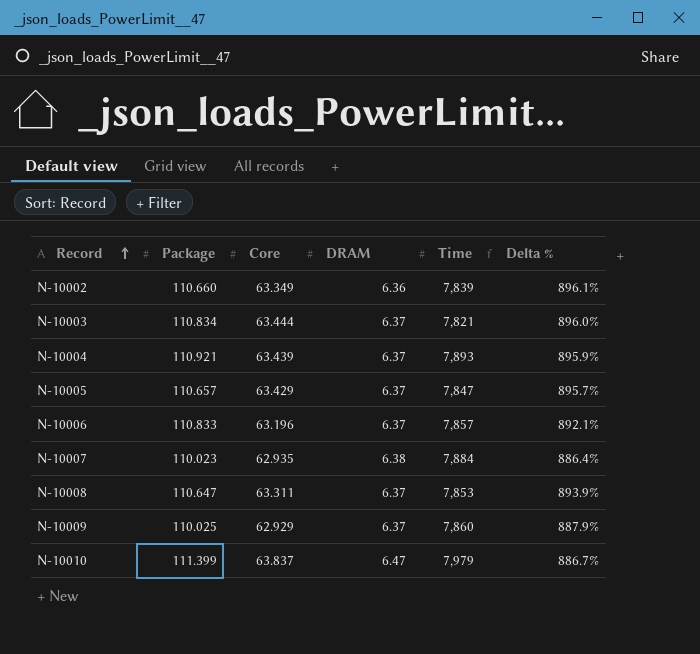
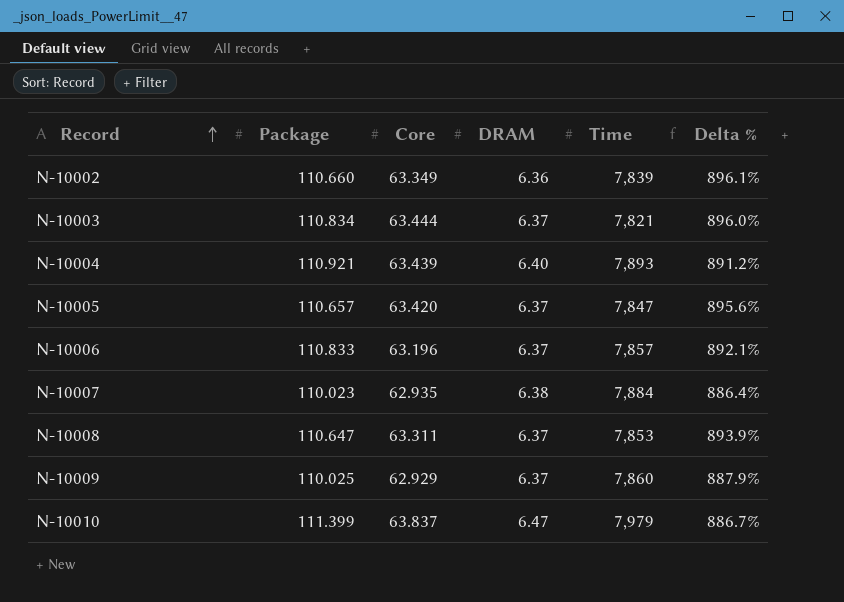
N-10004 | DRAM: 6.37 -> 6.40
N-10004 | Delta %: 895.9% -> 891.2%
N-10005 | Core: 63.429 -> 63.420
N-10005 | Delta %: 895.7% -> 895.6%

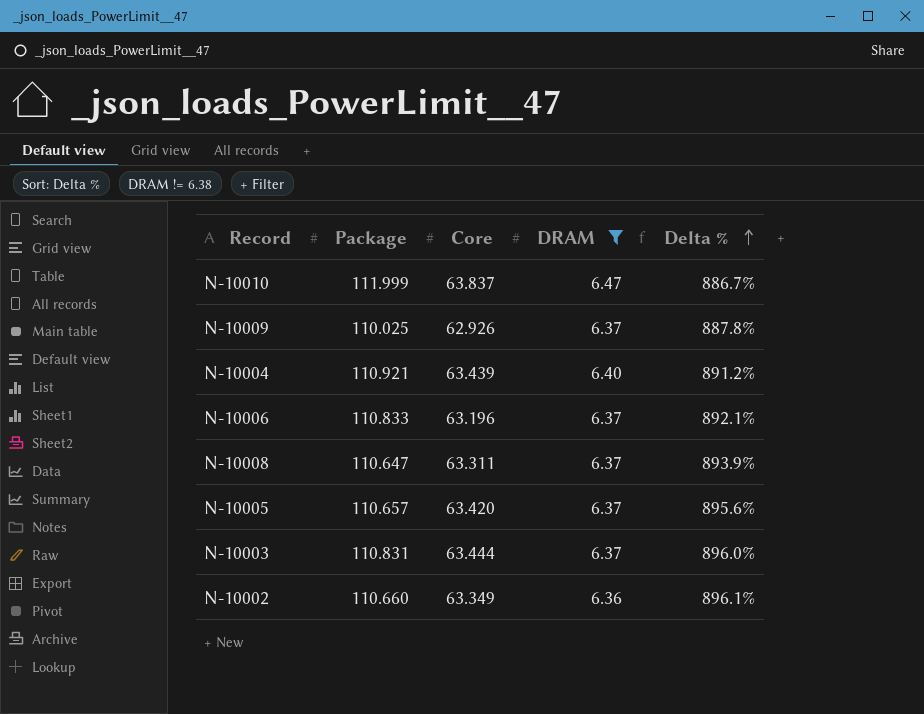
filter: none -> DRAM != 6.38
row order: Record ascending -> Delta % ascending
column Time | position: 5 -> none
N-10010 | Package: 111.399 -> 111.999
N-10009 | Core: 62.929 -> 62.926
N-10009 | Delta %: 887.9% -> 887.8%
N-10003 | Package: 110.834 -> 110.831

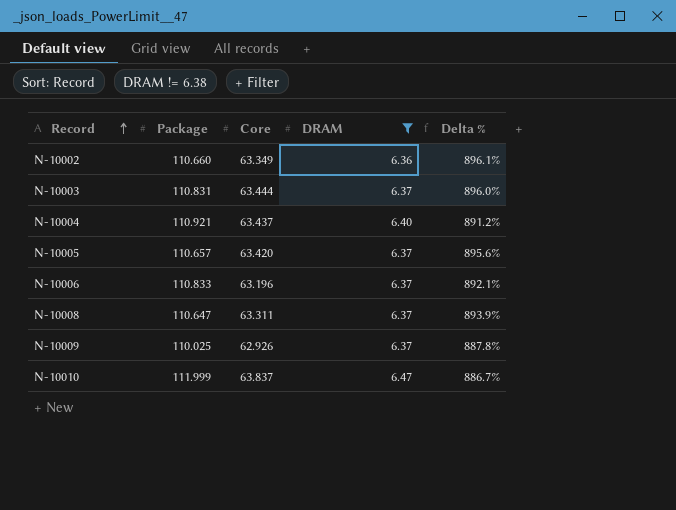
row order: Delta % ascending -> Record ascending
N-10004 | Core: 63.439 -> 63.437

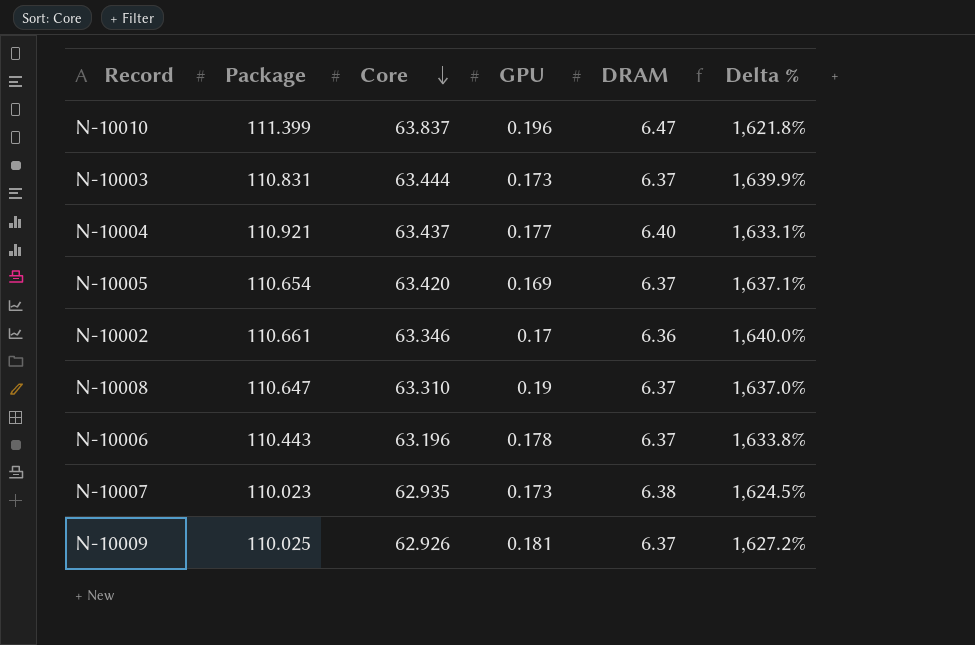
filter: DRAM != 6.38 -> none
row order: Record ascending -> Core descending
column GPU | position: none -> 4
column Delta % | formula: ([Core] - [DRAM]) / [DRAM] -> ([Package] - [DRAM]) / [DRAM]
N-10010 | Package: 111.999 -> 111.399
N-10005 | Package: 110.657 -> 110.654
N-10002 | Package: 110.660 -> 110.661
N-10002 | Core: 63.349 -> 63.346
N-10008 | Core: 63.311 -> 63.310
N-10006 | Package: 110.833 -> 110.443

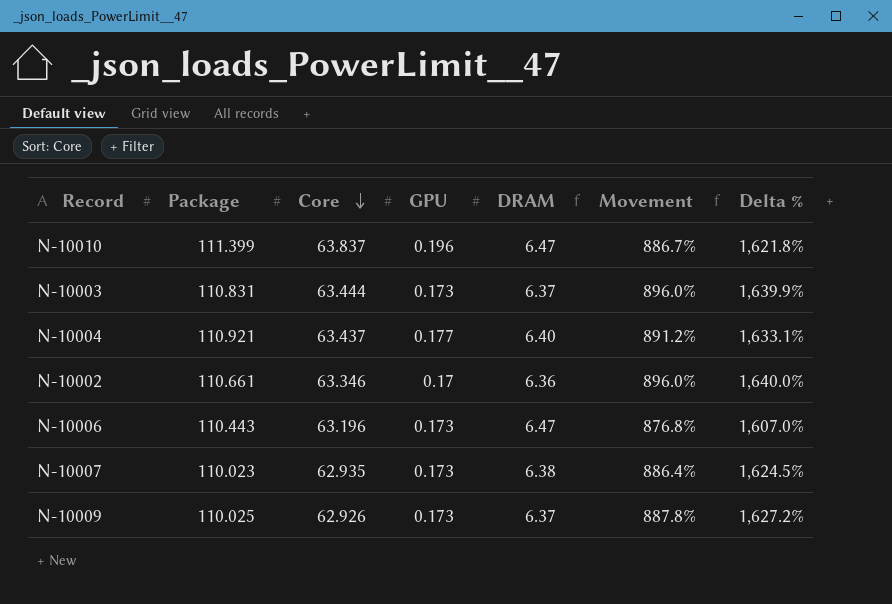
column Movement | formula: none -> ([Core] - [DRAM]) / [DRAM]
row N-10005: 110.654 | 63.420 | 0.169 | 6.37 | 1,637.1% -> none
row N-10008: 110.647 | 63.310 | 0.19 | 6.37 | 1,637.0% -> none
N-10006 | GPU: 0.178 -> 0.173
N-10006 | DRAM: 6.37 -> 6.47
N-10006 | Delta %: 1,633.8% -> 1,607.0%
N-10009 | GPU: 0.181 -> 0.173

